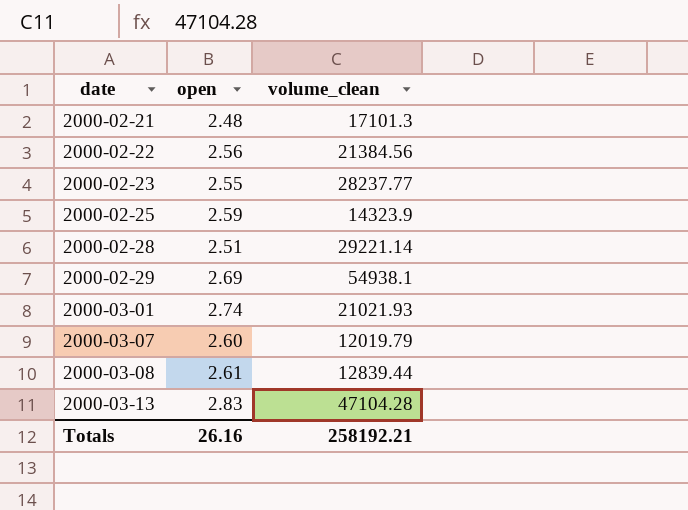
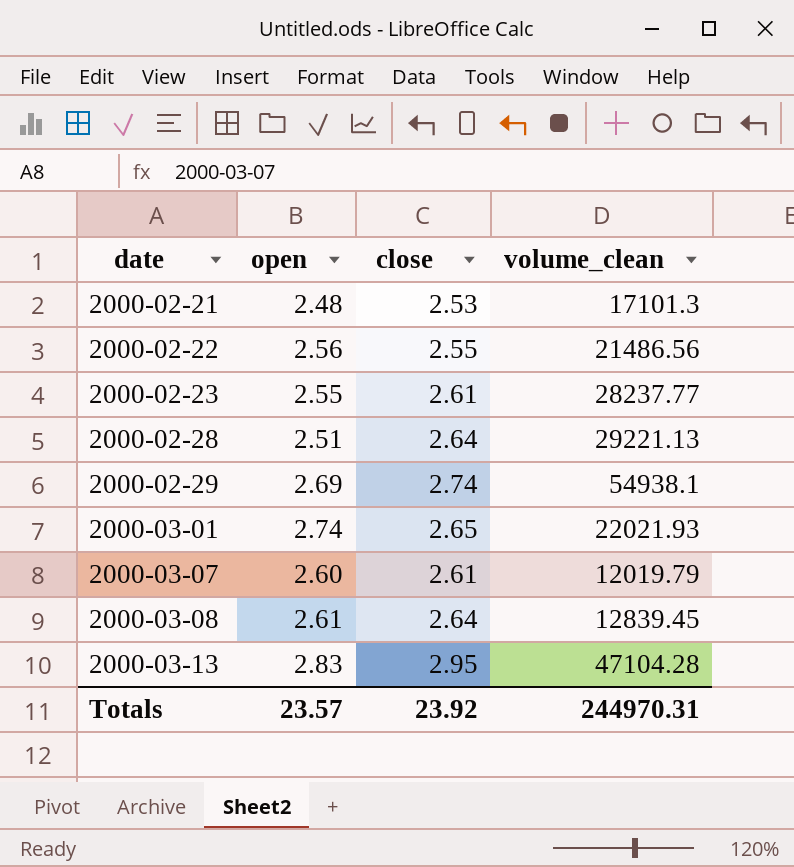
column close | position: none -> 3
row 2000-02-25: 2.59 | 14323.9 -> none
2000-02-22 | volume_clean: 21384.56 -> 21486.56
2000-02-28 | volume_clean: 29221.14 -> 29221.13
2000-03-01 | volume_clean: 21021.93 -> 22021.93
2000-03-08 | volume_clean: 12839.44 -> 12839.45
Totals | open: 26.16 -> 23.57
Totals | volume_clean: 258192.21 -> 244970.31

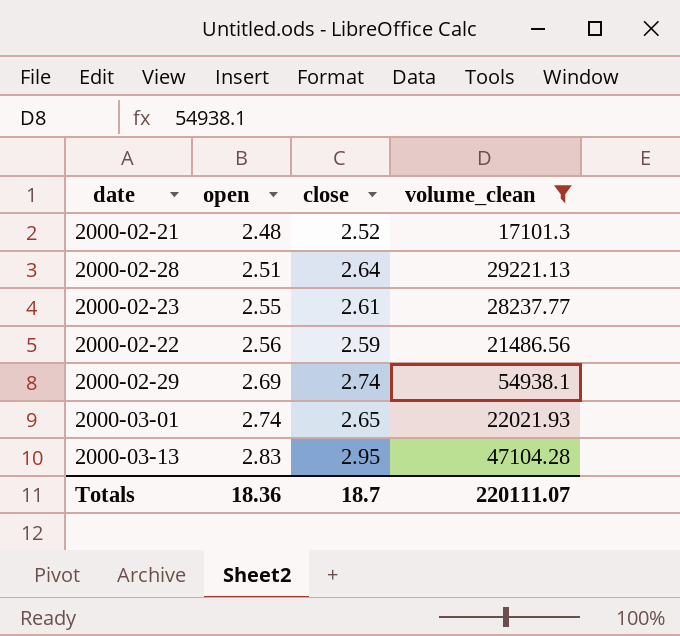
filter: none -> volume_clean >= 17101.3
row order: date ascending -> open ascending
2000-02-21 | close: 2.53 -> 2.52
2000-02-22 | close: 2.55 -> 2.59
Totals | open: 23.57 -> 18.36
Totals | close: 23.92 -> 18.7
Totals | volume_clean: 244970.31 -> 220111.07

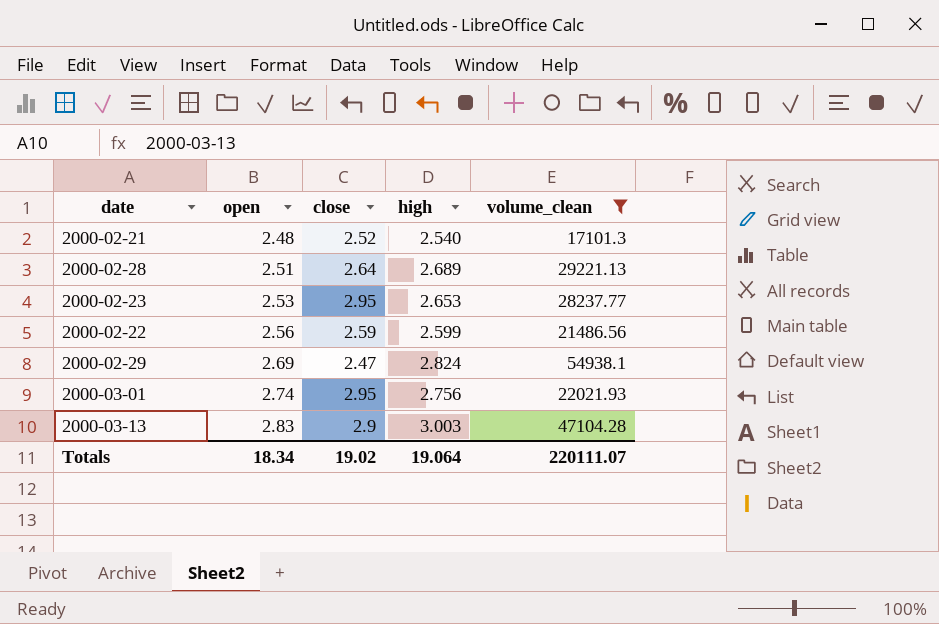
column high | position: none -> 4
2000-02-23 | open: 2.55 -> 2.53
2000-02-23 | close: 2.61 -> 2.95
2000-02-29 | close: 2.74 -> 2.47
2000-03-01 | close: 2.65 -> 2.95
2000-03-13 | close: 2.95 -> 2.9
Totals | open: 18.36 -> 18.34
Totals | close: 18.7 -> 19.02

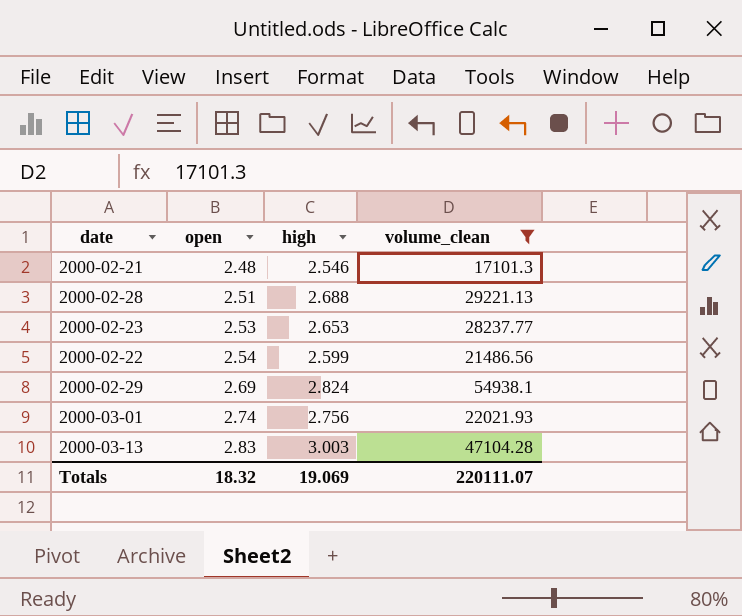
column close | position: 3 -> none
2000-02-21 | high: 2.540 -> 2.546
2000-02-28 | high: 2.689 -> 2.688
2000-02-22 | open: 2.56 -> 2.54
Totals | open: 18.34 -> 18.32
Totals | high: 19.064 -> 19.069

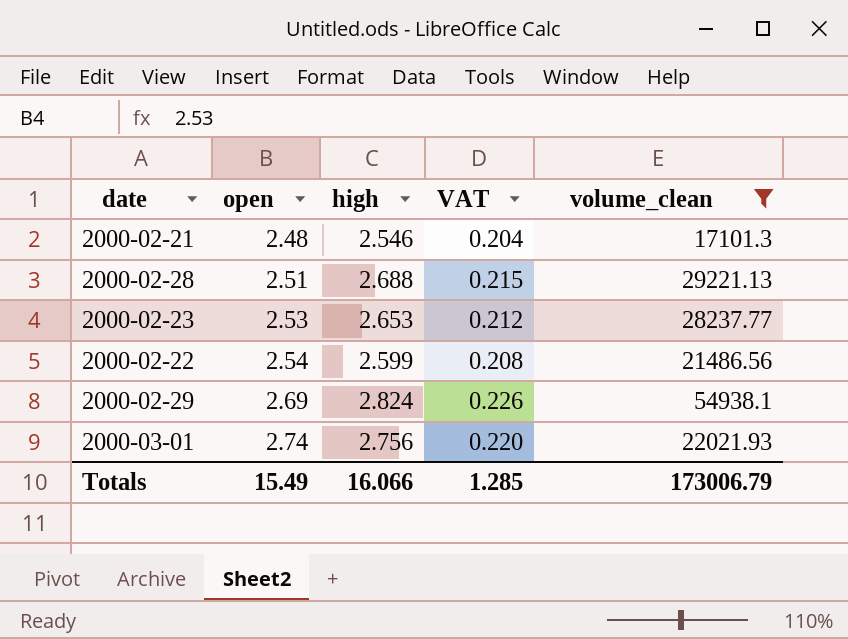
column VAT | formula: none -> [high] * 0.08
row 2000-03-13: 2.83 | 3.003 | 47104.28 -> none
Totals | open: 18.32 -> 15.49
Totals | high: 19.069 -> 16.066
Totals | volume_clean: 220111.07 -> 173006.79

